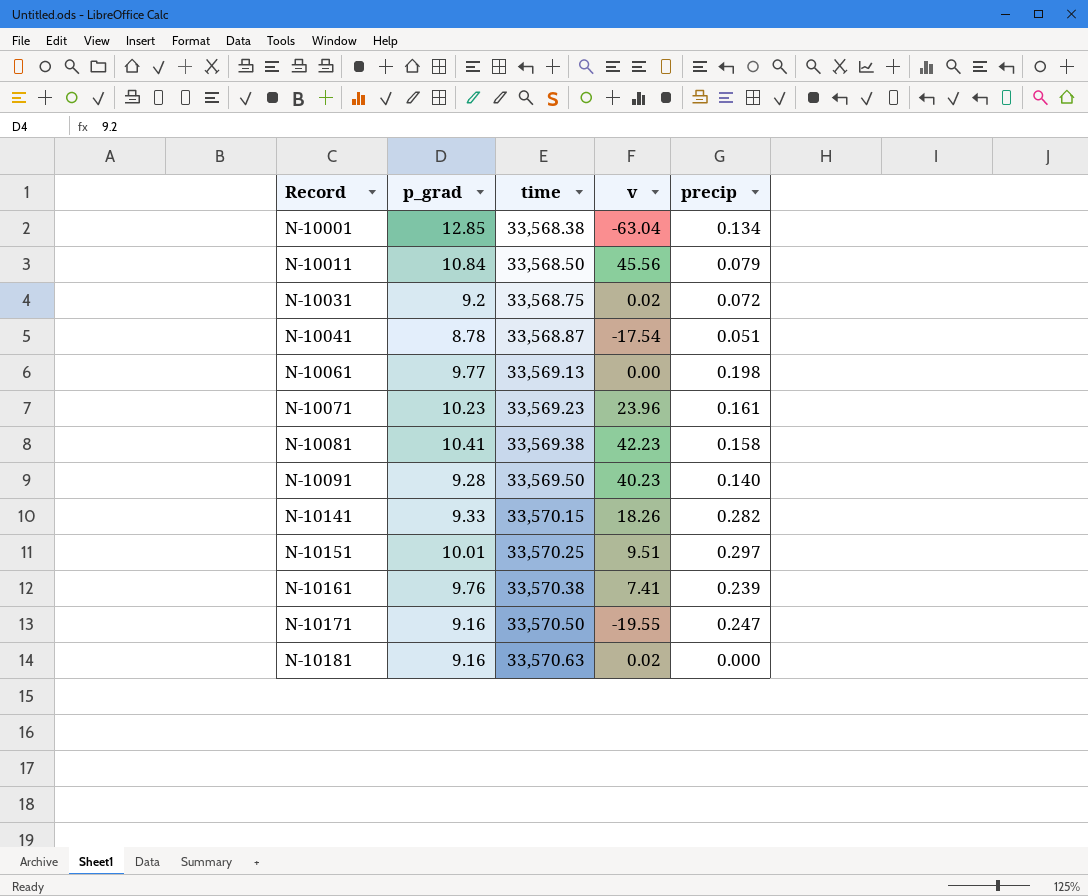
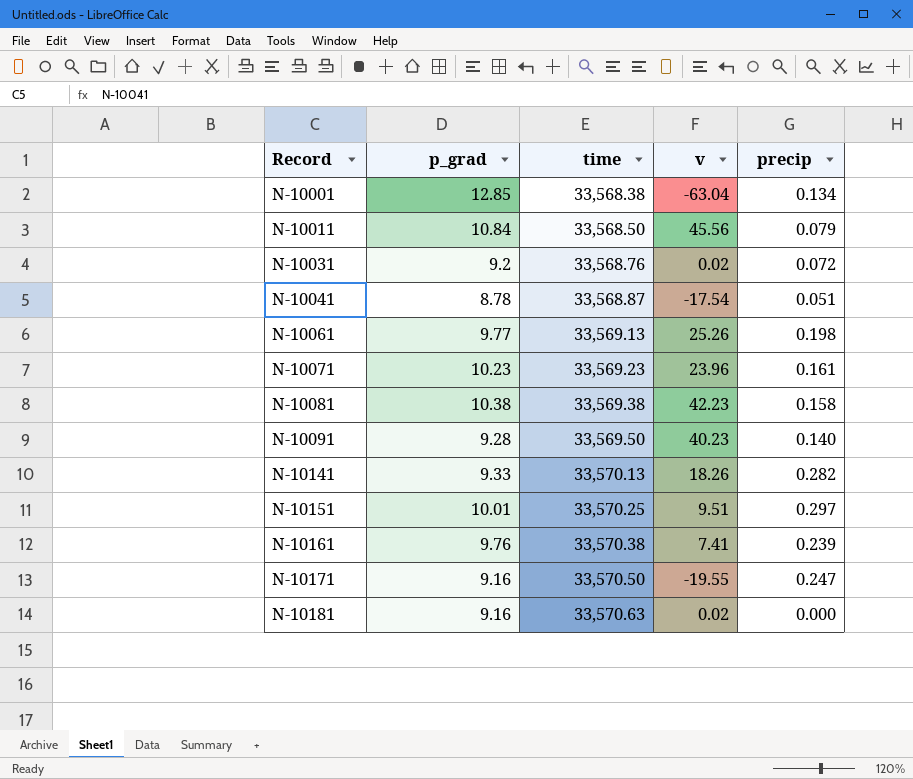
N-10031 | time: 33,568.75 -> 33,568.76
N-10061 | v: 0.00 -> 25.26
N-10081 | p_grad: 10.41 -> 10.38
N-10141 | time: 33,570.15 -> 33,570.13

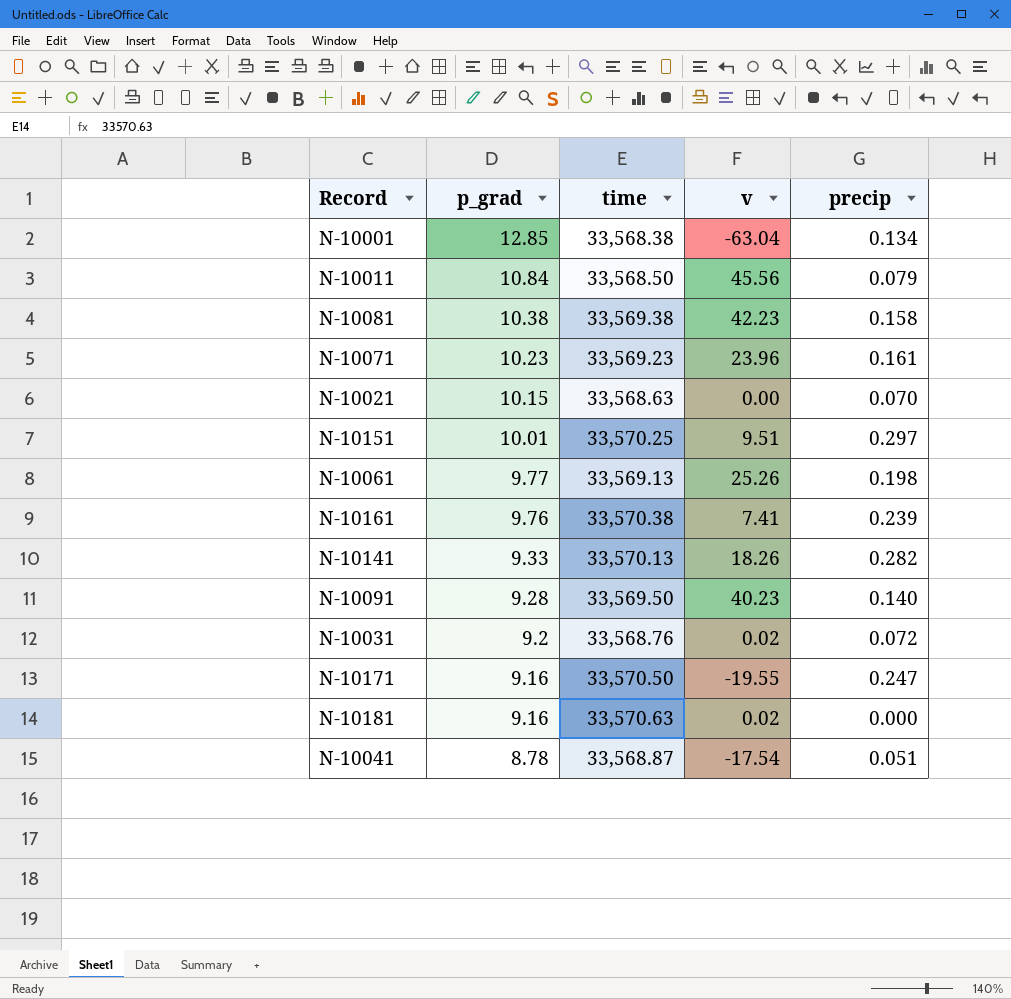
row order: Record ascending -> p_grad descending
row N-10021: none -> 10.15 | 33,568.63 | 0.00 | 0.070

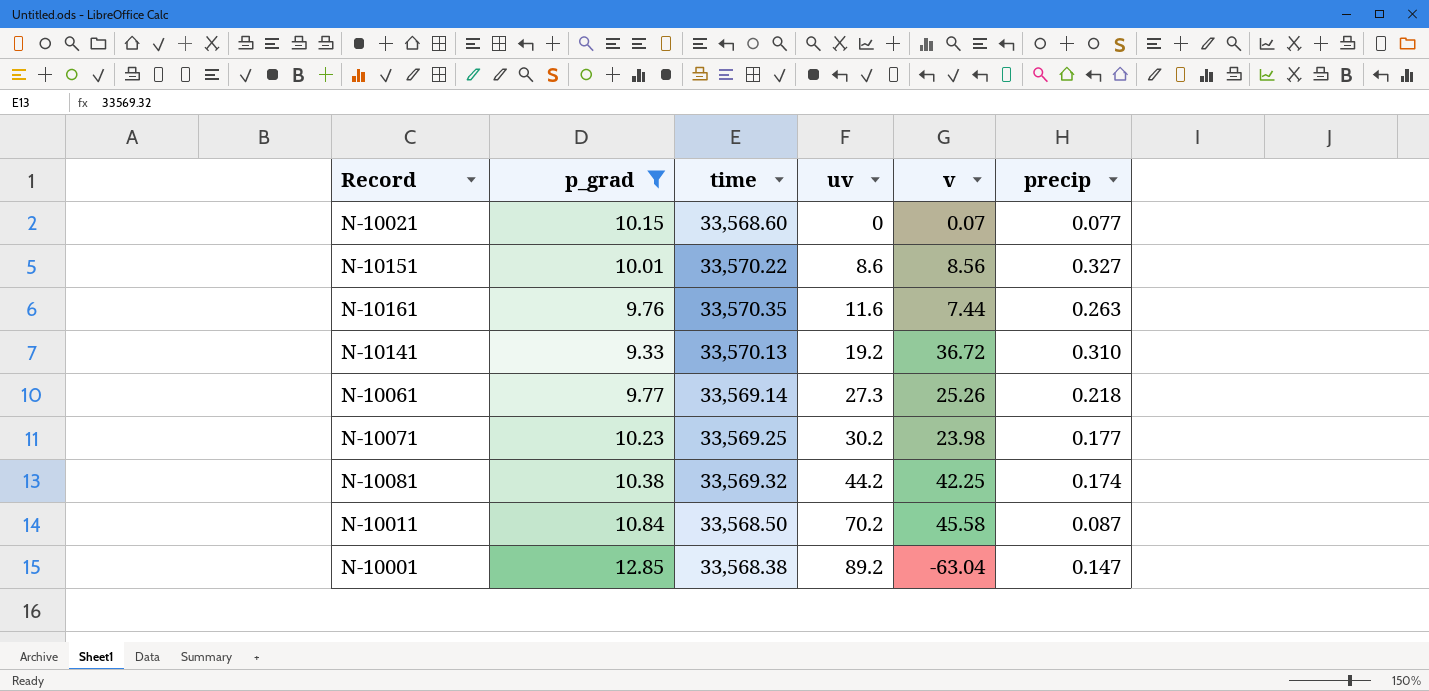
filter: none -> p_grad >= 9.33
row order: p_grad descending -> uv ascending
column uv | position: none -> 4
N-10021 | time: 33,568.63 -> 33,568.60
N-10021 | v: 0.00 -> 0.07
N-10021 | precip: 0.070 -> 0.077
N-10151 | time: 33,570.25 -> 33,570.22
N-10151 | v: 9.51 -> 8.56
N-10151 | precip: 0.297 -> 0.327
N-10161 | time: 33,570.38 -> 33,570.35
N-10161 | v: 7.41 -> 7.44
N-10161 | precip: 0.239 -> 0.263
N-10141 | v: 18.26 -> 36.72
N-10141 | precip: 0.282 -> 0.310
N-10061 | time: 33,569.13 -> 33,569.14
N-10061 | precip: 0.198 -> 0.218
N-10071 | time: 33,569.23 -> 33,569.25
N-10071 | v: 23.96 -> 23.98
N-10071 | precip: 0.161 -> 0.177
N-10081 | time: 33,569.38 -> 33,569.32
N-10081 | v: 42.23 -> 42.25
N-10081 | precip: 0.158 -> 0.174
N-10011 | v: 45.56 -> 45.58
N-10011 | precip: 0.079 -> 0.087
N-10001 | precip: 0.134 -> 0.147

